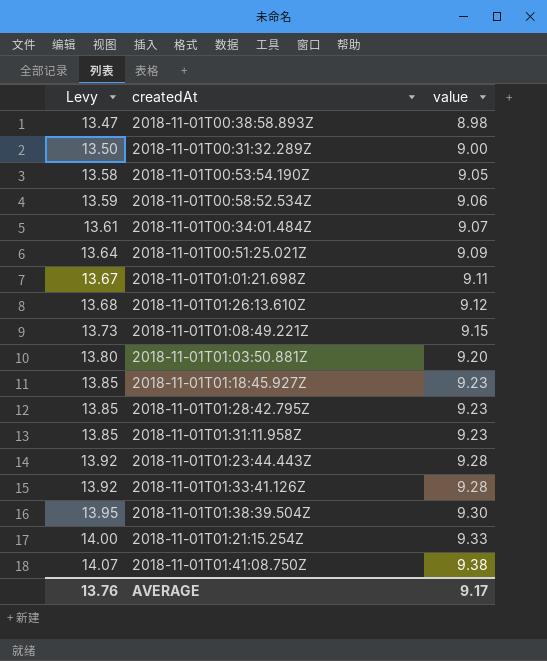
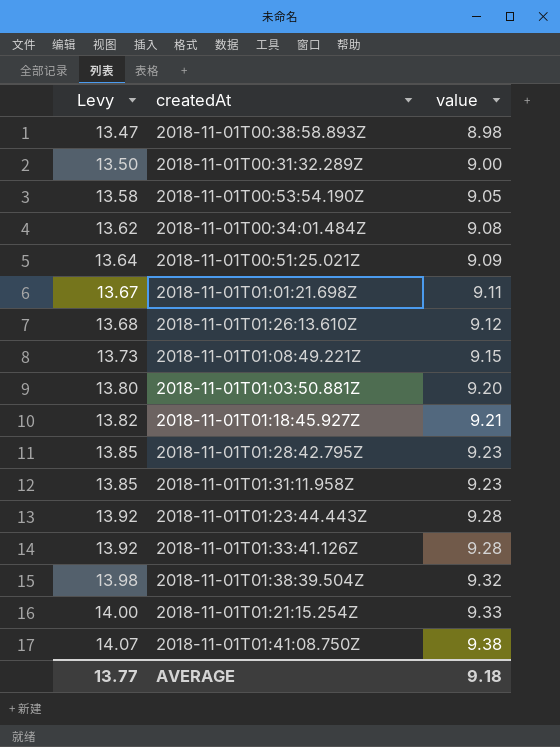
row 2018-11-01T00:58:52.534Z: 13.59 | 9.06 -> none
2018-11-01T00:34:01.484Z | Levy: 13.61 -> 13.62
2018-11-01T00:34:01.484Z | value: 9.07 -> 9.08
2018-11-01T01:18:45.927Z | Levy: 13.85 -> 13.82
2018-11-01T01:18:45.927Z | value: 9.23 -> 9.21
2018-11-01T01:38:39.504Z | Levy: 13.95 -> 13.98
2018-11-01T01:38:39.504Z | value: 9.30 -> 9.32
AVERAGE | Levy: 13.76 -> 13.77
AVERAGE | value: 9.17 -> 9.18

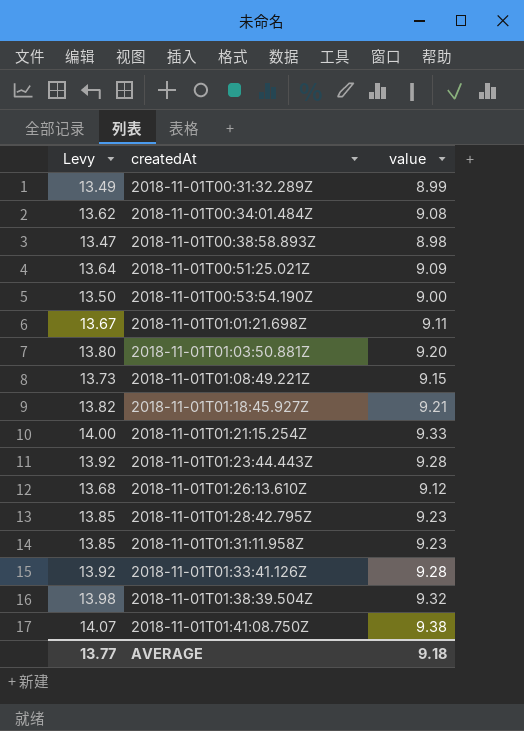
row order: Levy ascending -> createdAt ascending
2018-11-01T00:31:32.289Z | Levy: 13.50 -> 13.49
2018-11-01T00:31:32.289Z | value: 9.00 -> 8.99
2018-11-01T00:53:54.190Z | Levy: 13.58 -> 13.50
2018-11-01T00:53:54.190Z | value: 9.05 -> 9.00

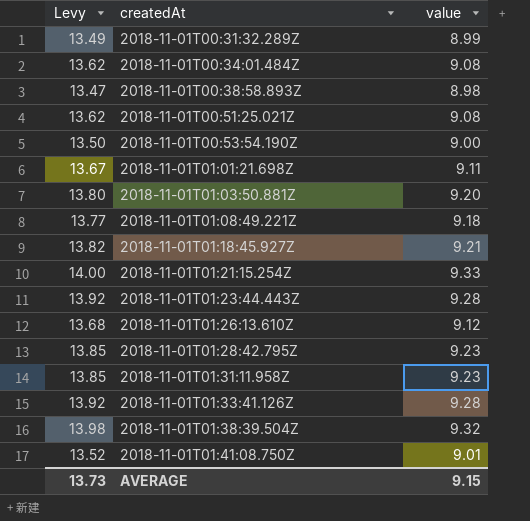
2018-11-01T00:51:25.021Z | Levy: 13.64 -> 13.62
2018-11-01T00:51:25.021Z | value: 9.09 -> 9.08
2018-11-01T01:08:49.221Z | Levy: 13.73 -> 13.77
2018-11-01T01:08:49.221Z | value: 9.15 -> 9.18
2018-11-01T01:41:08.750Z | Levy: 14.07 -> 13.52
2018-11-01T01:41:08.750Z | value: 9.38 -> 9.01
AVERAGE | Levy: 13.77 -> 13.73
AVERAGE | value: 9.18 -> 9.15

